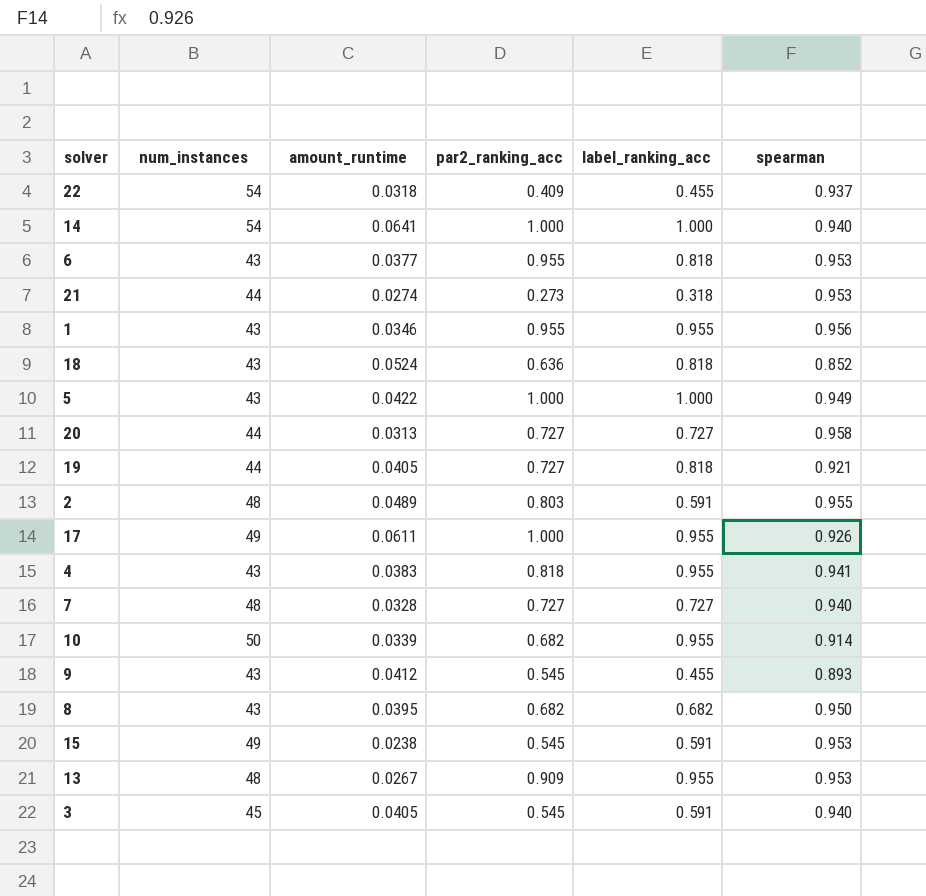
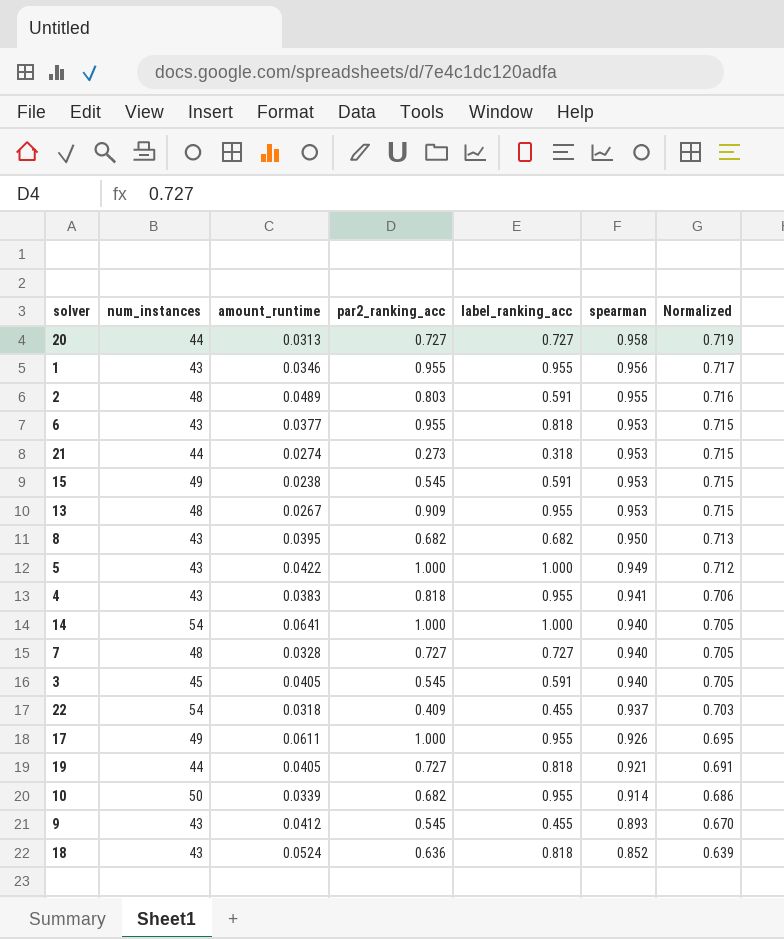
row order: none -> spearman descending
column Normalized | formula: none -> [spearman] * 0.75

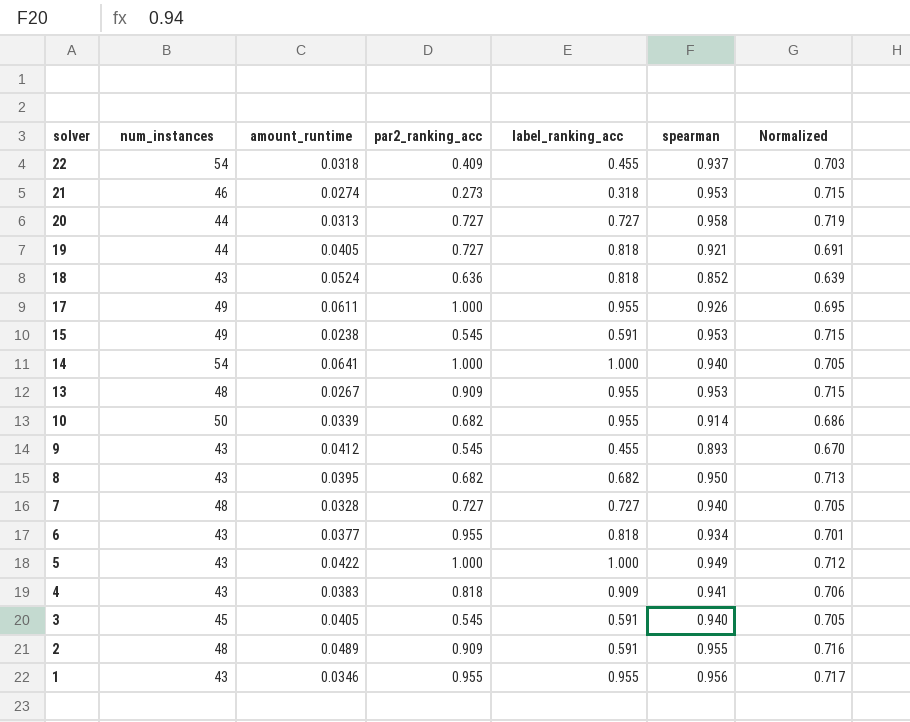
row order: spearman descending -> solver descending
21 | num_instances: 44 -> 46
6 | spearman: 0.953 -> 0.934
6 | Normalized: 0.715 -> 0.701
4 | label_ranking_acc: 0.955 -> 0.909
2 | par2_ranking_acc: 0.803 -> 0.909

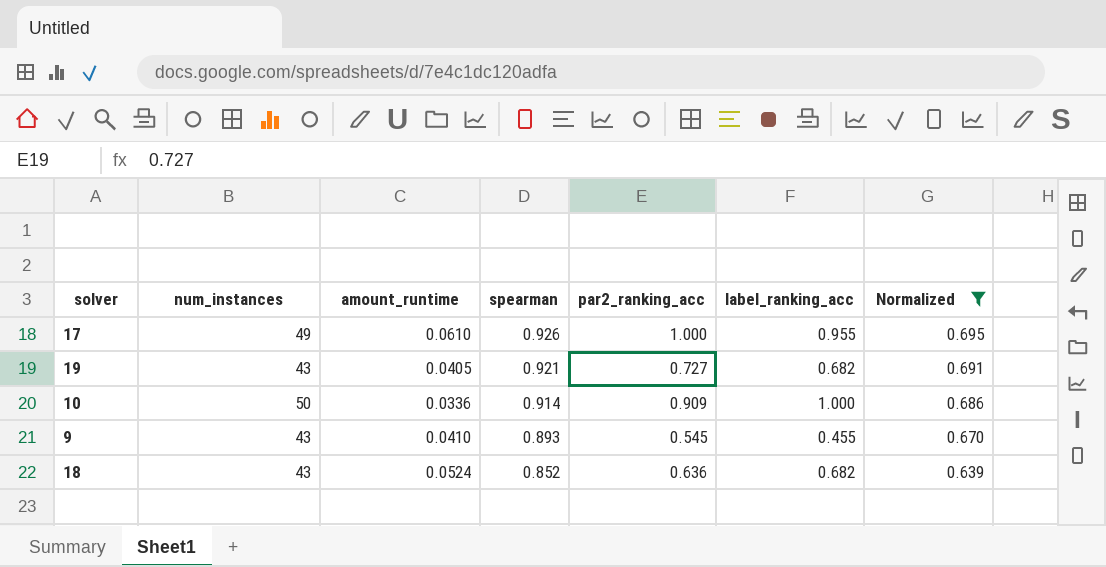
filter: none -> Normalized <= 0.695
row order: solver descending -> spearman descending
column spearman | position: 6 -> 4
17 | amount_runtime: 0.0611 -> 0.0610
19 | num_instances: 44 -> 43
19 | label_ranking_acc: 0.818 -> 0.682
10 | amount_runtime: 0.0339 -> 0.0336
10 | par2_ranking_acc: 0.682 -> 0.909
10 | label_ranking_acc: 0.955 -> 1.000
9 | amount_runtime: 0.0412 -> 0.0410
18 | label_ranking_acc: 0.818 -> 0.682

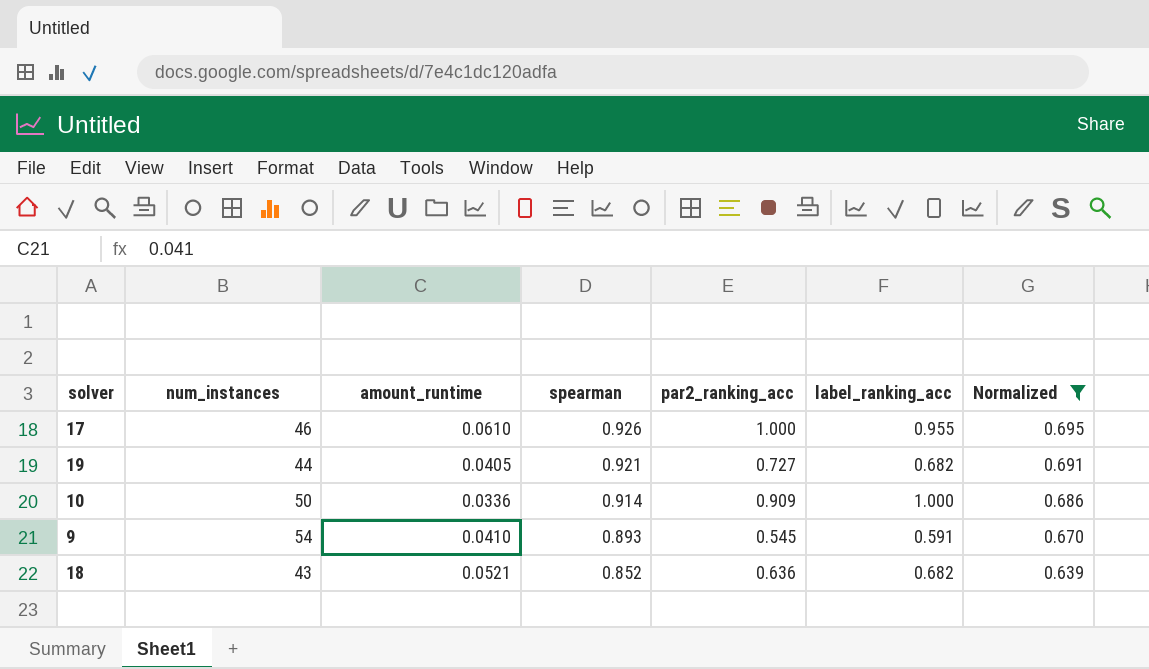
17 | num_instances: 49 -> 46
19 | num_instances: 43 -> 44
9 | num_instances: 43 -> 54
9 | label_ranking_acc: 0.455 -> 0.591
18 | amount_runtime: 0.0524 -> 0.0521

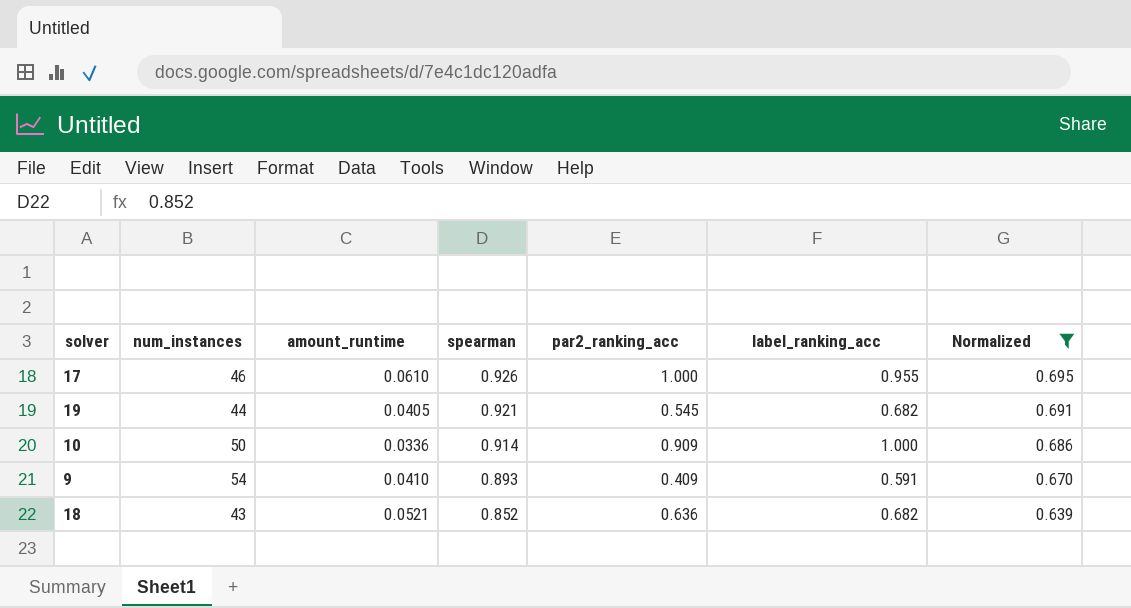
19 | par2_ranking_acc: 0.727 -> 0.545
9 | par2_ranking_acc: 0.545 -> 0.409

